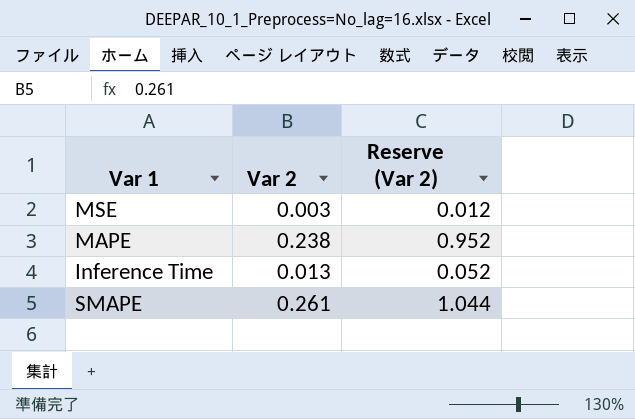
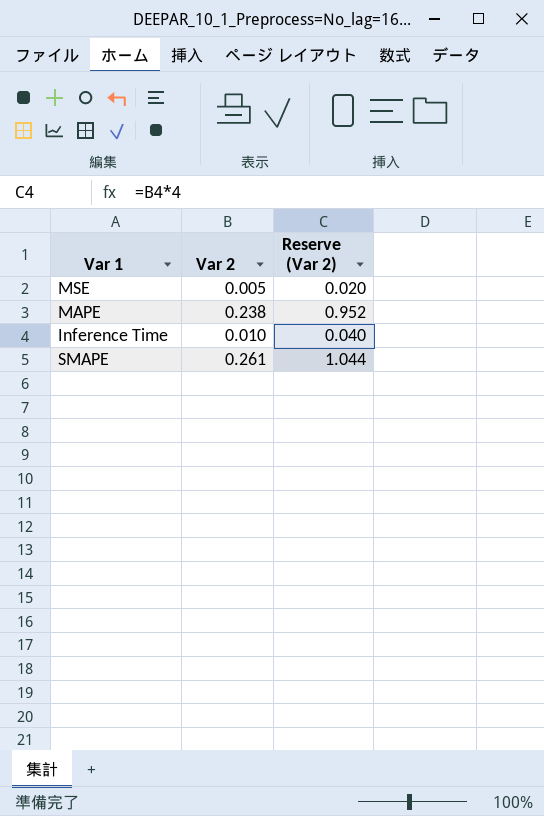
MSE | Var 2: 0.003 -> 0.005
MSE | Reserve (Var 2): 0.012 -> 0.020
Inference Time | Var 2: 0.013 -> 0.010
Inference Time | Reserve (Var 2): 0.052 -> 0.040

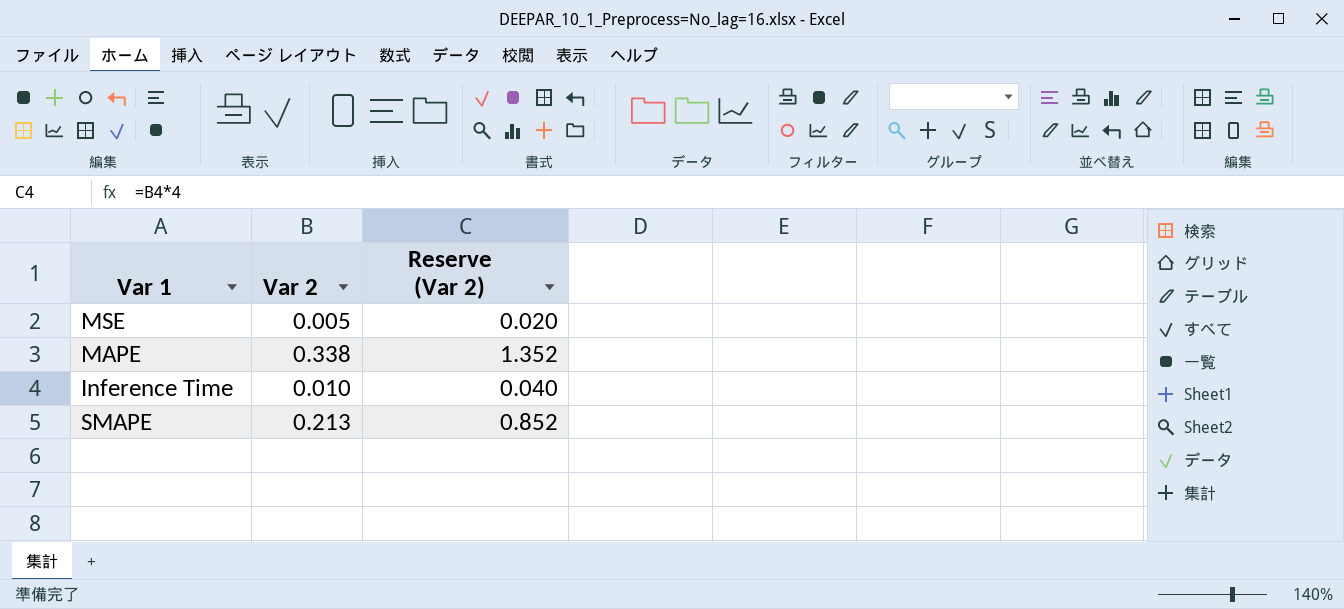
MAPE | Var 2: 0.238 -> 0.338
MAPE | Reserve (Var 2): 0.952 -> 1.352
SMAPE | Var 2: 0.261 -> 0.213
SMAPE | Reserve (Var 2): 1.044 -> 0.852

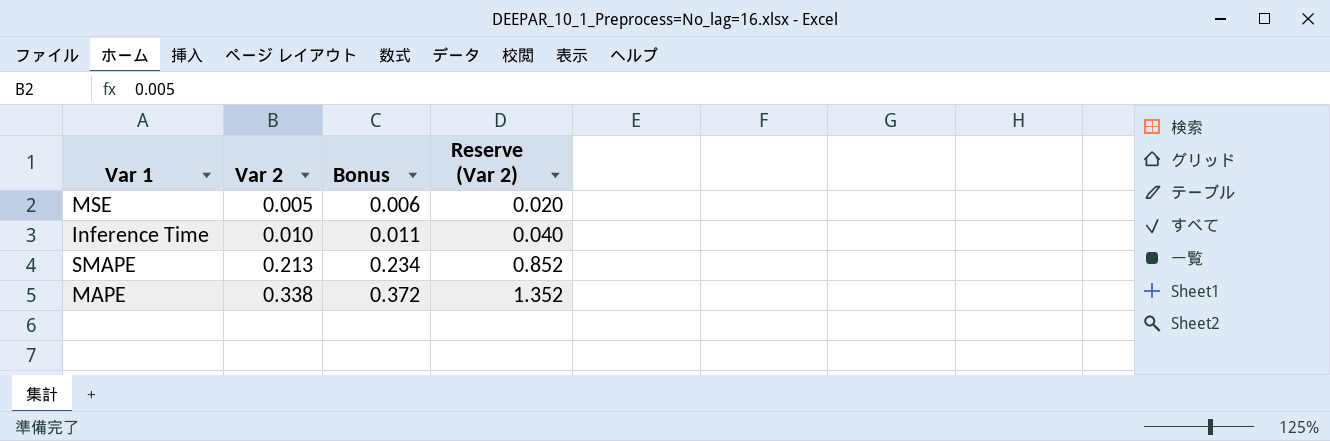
row order: none -> Var 2 ascending
column Bonus | formula: none -> [Var 2] * 1.1

